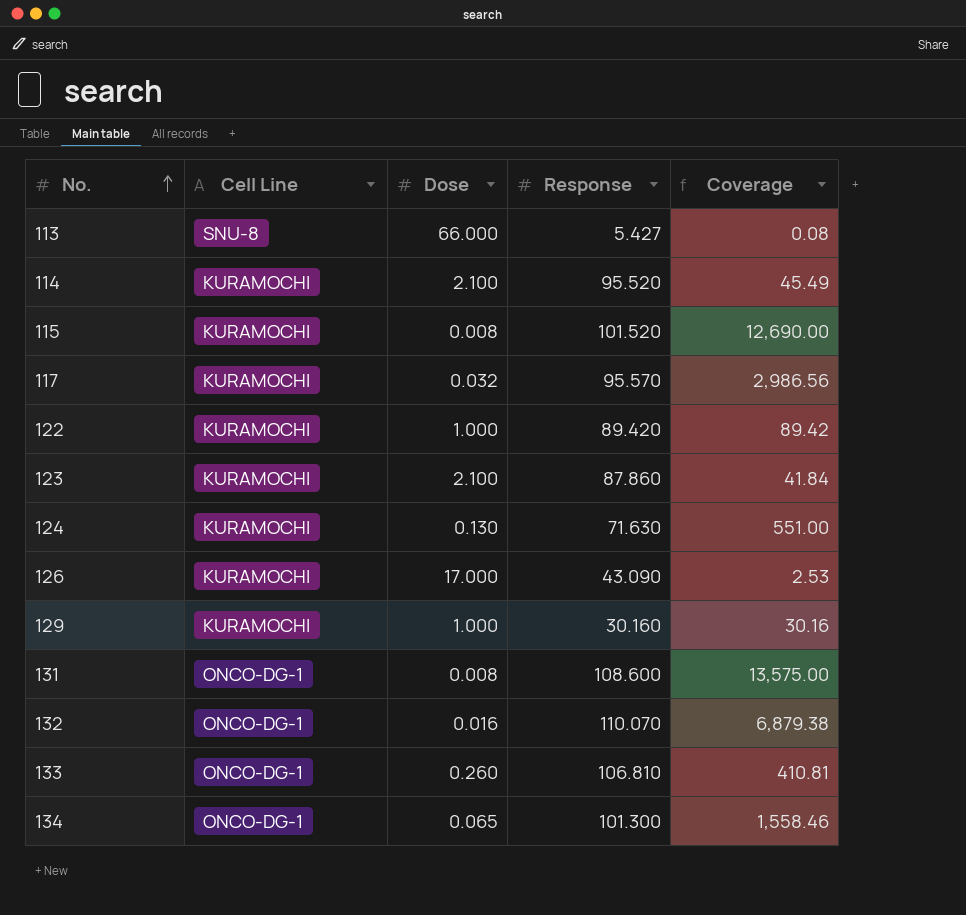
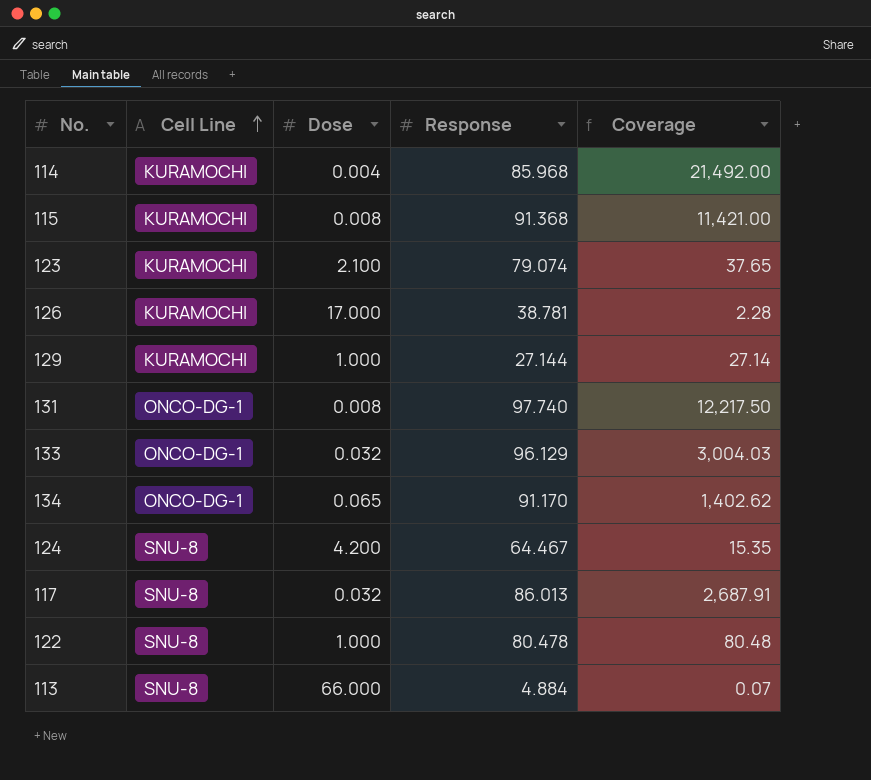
row order: No. ascending -> Cell Line ascending
row 132: ONCO-DG-1 | 0.016 | 110.070 | 6,879.38 -> none
114 | Dose: 2.100 -> 0.004
114 | Response: 95.520 -> 85.968
114 | Coverage: 45.49 -> 21,492.00
115 | Response: 101.520 -> 91.368
115 | Coverage: 12,690.00 -> 11,421.00
123 | Response: 87.860 -> 79.074
123 | Coverage: 41.84 -> 37.65
126 | Response: 43.090 -> 38.781
126 | Coverage: 2.53 -> 2.28
129 | Response: 30.160 -> 27.144
129 | Coverage: 30.16 -> 27.14
131 | Response: 108.600 -> 97.740
131 | Coverage: 13,575.00 -> 12,217.50
133 | Dose: 0.260 -> 0.032
133 | Response: 106.810 -> 96.129
133 | Coverage: 410.81 -> 3,004.03
134 | Response: 101.300 -> 91.170
134 | Coverage: 1,558.46 -> 1,402.62
124 | Cell Line: KURAMOCHI -> SNU-8
124 | Dose: 0.130 -> 4.200
124 | Response: 71.630 -> 64.467
124 | Coverage: 551.00 -> 15.35
117 | Cell Line: KURAMOCHI -> SNU-8
117 | Response: 95.570 -> 86.013
117 | Coverage: 2,986.56 -> 2,687.91
122 | Cell Line: KURAMOCHI -> SNU-8
122 | Response: 89.420 -> 80.478
122 | Coverage: 89.42 -> 80.48
113 | Response: 5.427 -> 4.884
113 | Coverage: 0.08 -> 0.07

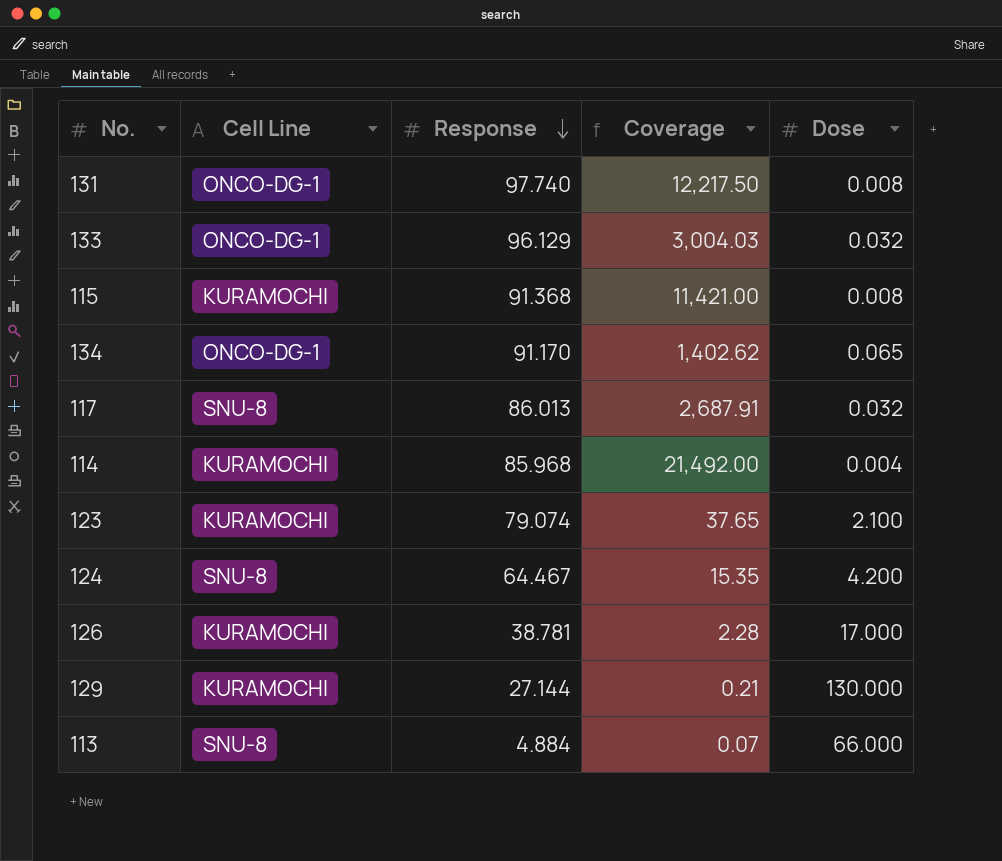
row order: Cell Line ascending -> Response descending
column Dose | position: 3 -> 5
row 122: SNU-8 | 1.000 | 80.478 | 80.48 -> none
129 | Coverage: 27.14 -> 0.21
129 | Dose: 1.000 -> 130.000

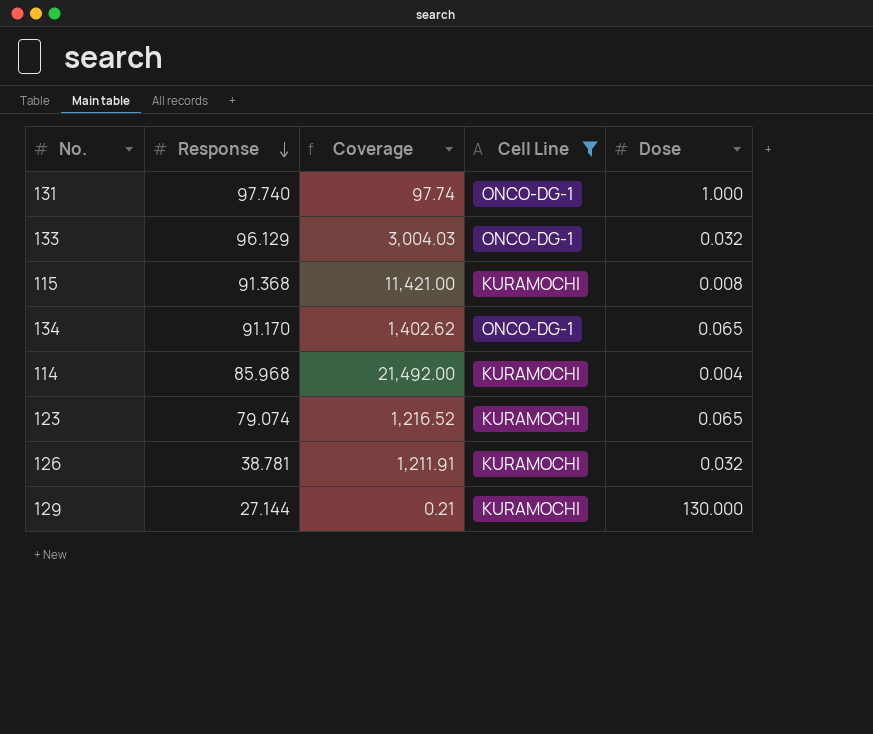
filter: none -> Cell Line != SNU-8
column Cell Line | position: 2 -> 4
131 | Coverage: 12,217.50 -> 97.74
131 | Dose: 0.008 -> 1.000
123 | Coverage: 37.65 -> 1,216.52
123 | Dose: 2.100 -> 0.065
126 | Coverage: 2.28 -> 1,211.91
126 | Dose: 17.000 -> 0.032

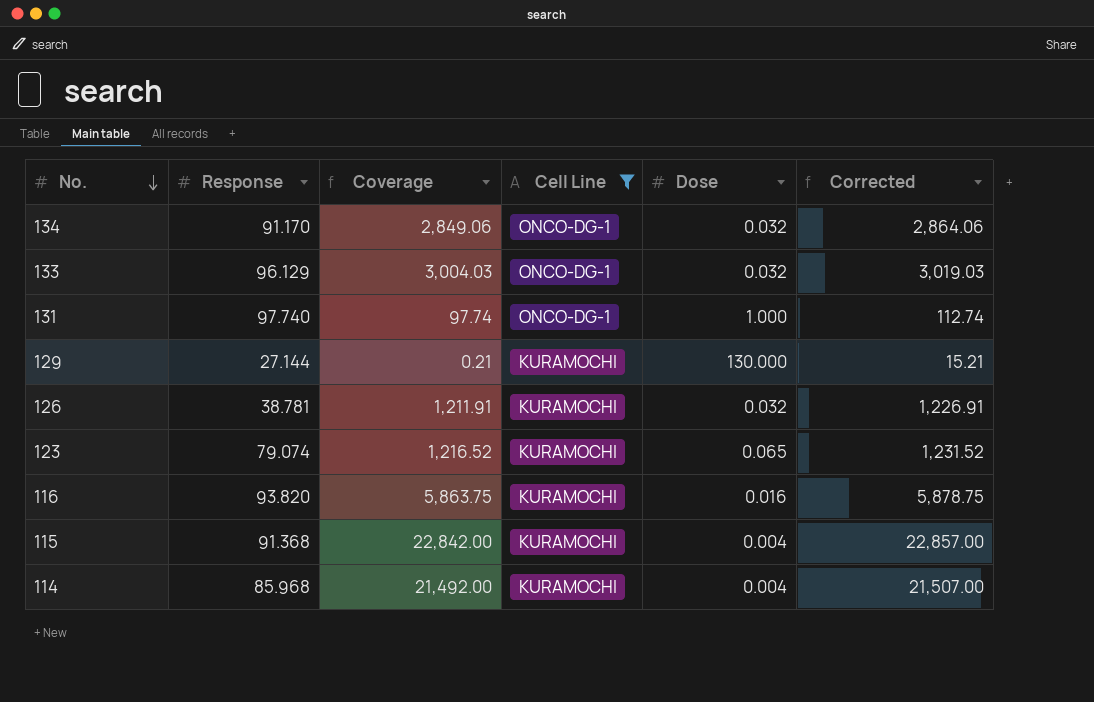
row order: Response descending -> No. descending
column Corrected | formula: none -> [Coverage] + 15
134 | Coverage: 1,402.62 -> 2,849.06
134 | Dose: 0.065 -> 0.032
row 116: none -> 93.820 | 5,863.75 | KURAMOCHI | 0.016 | 5,878.75
115 | Coverage: 11,421.00 -> 22,842.00
115 | Dose: 0.008 -> 0.004

